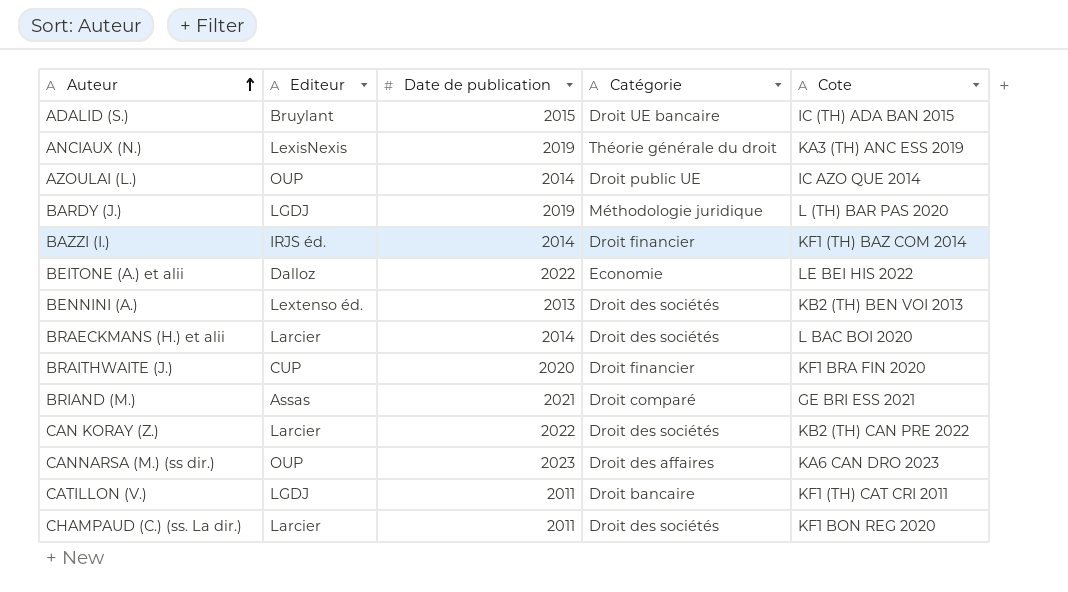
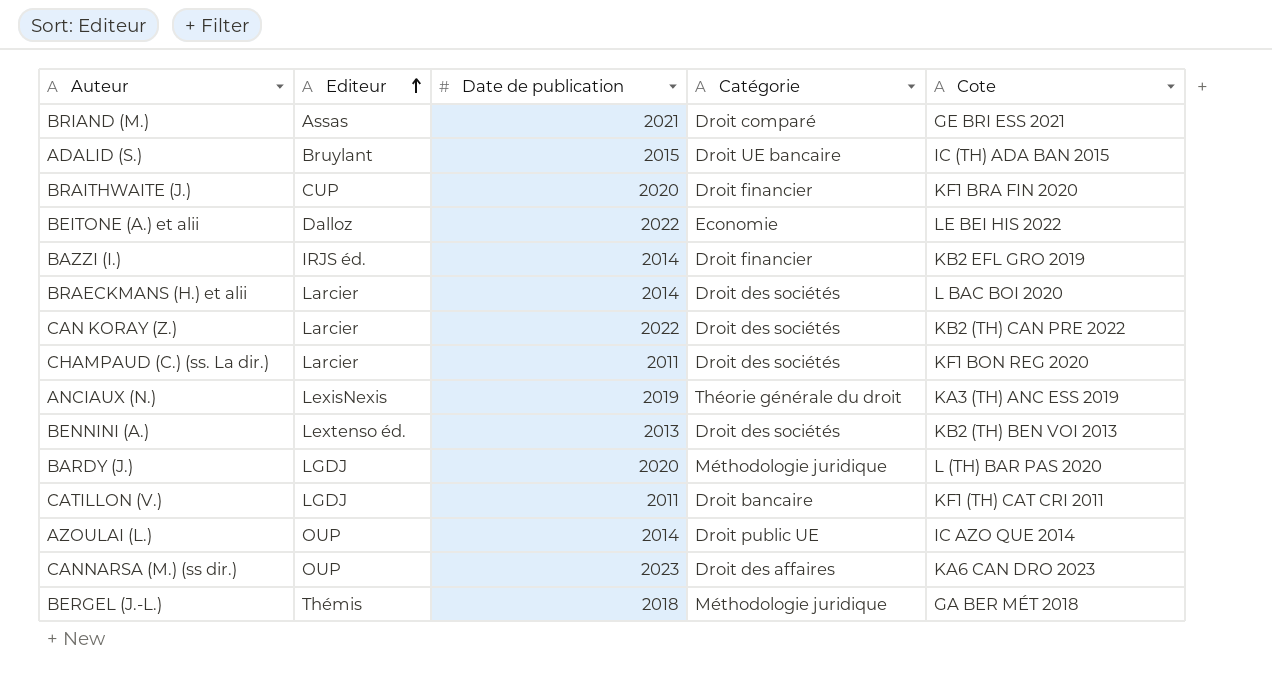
row order: Auteur ascending -> Editeur ascending
BAZZI (I.) | Cote: KF1 (TH) BAZ COM 2014 -> KB2 EFL GRO 2019
BARDY (J.) | Date de publication: 2019 -> 2020
row BERGEL (J.-L.): none -> Thémis | 2018 | Méthodologie juridique | GA BER MÉT 2018

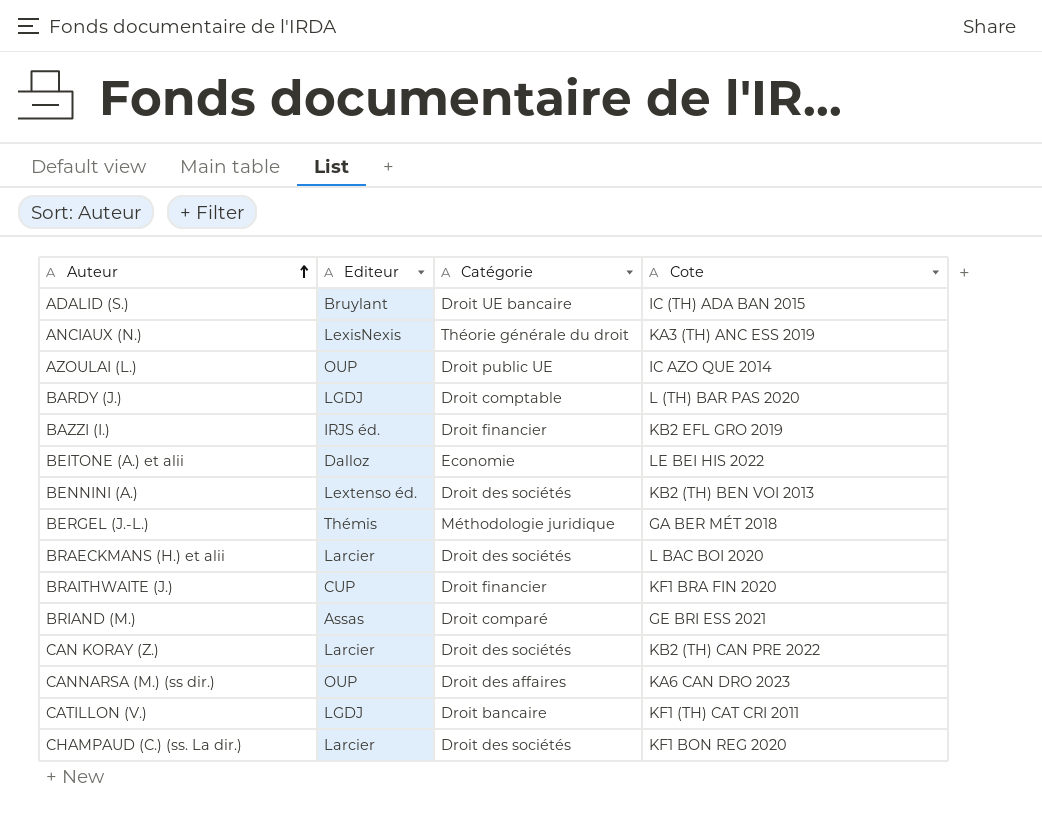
row order: Editeur ascending -> Auteur ascending
column Date de publication | position: 3 -> none
BARDY (J.) | Catégorie: Méthodologie juridique -> Droit comptable

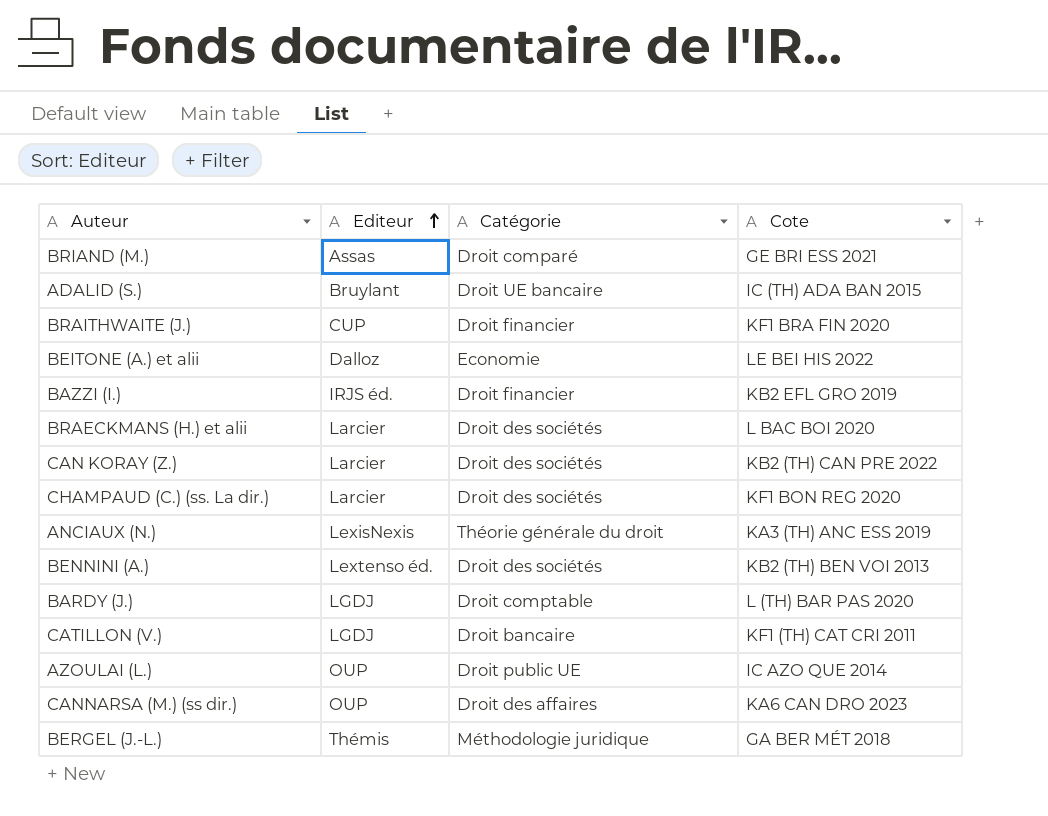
row order: Auteur ascending -> Editeur ascending

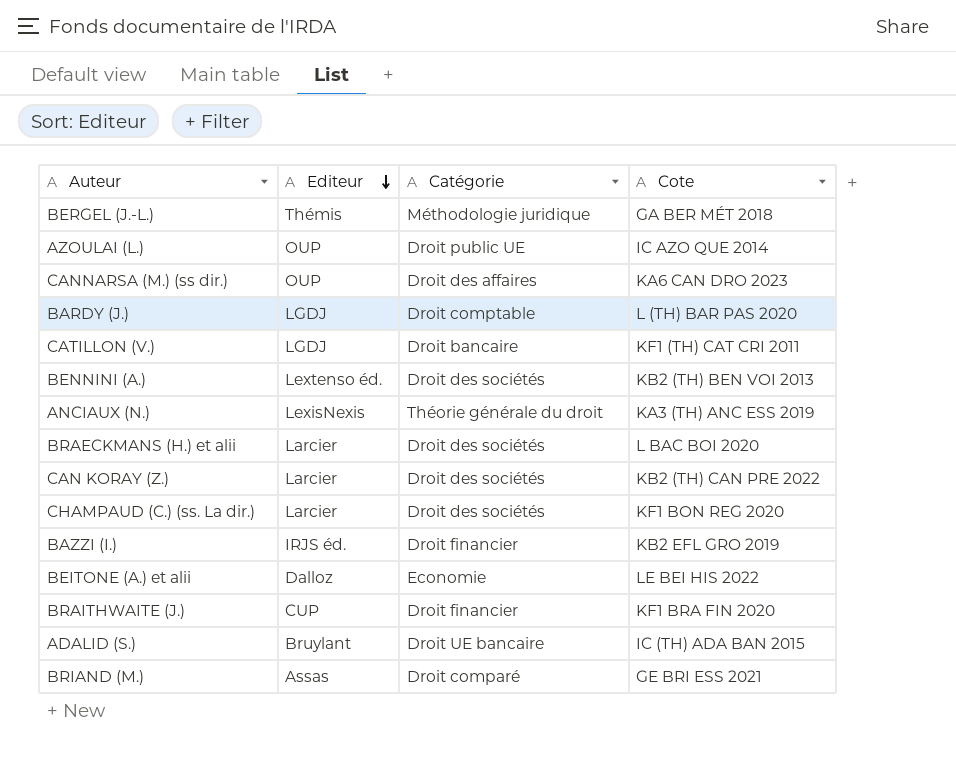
row order: Editeur ascending -> Editeur descending

